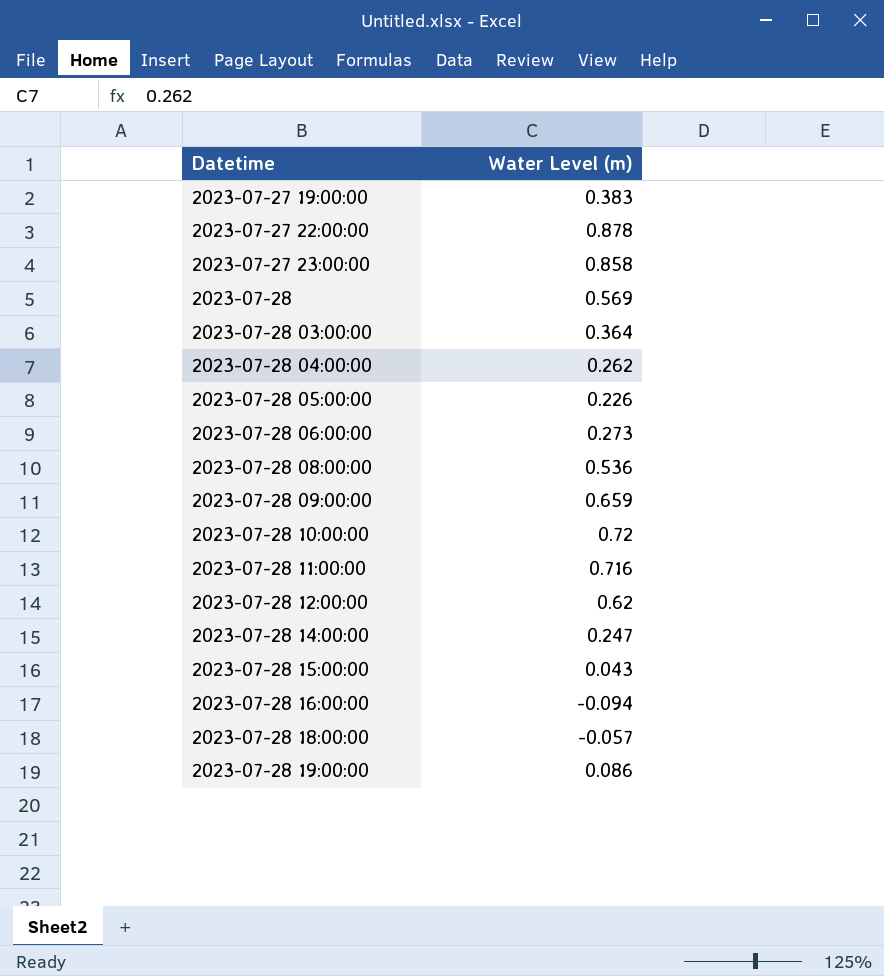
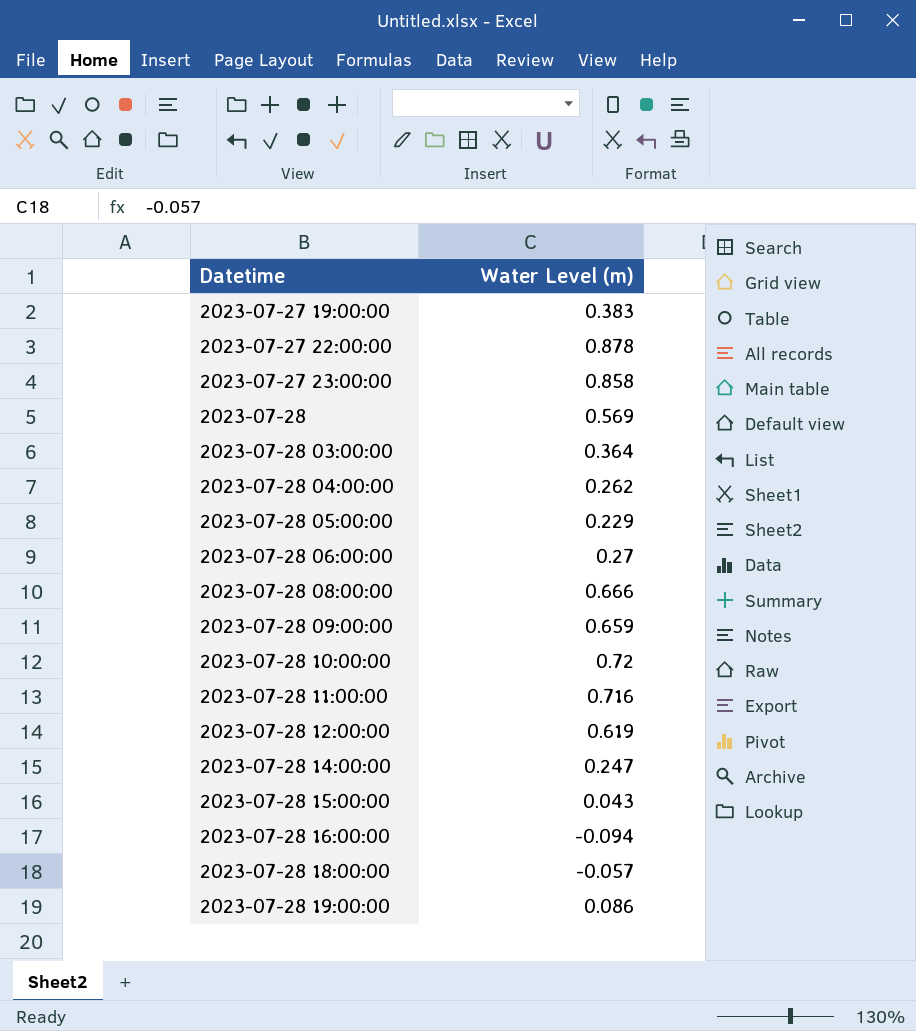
2023-07-28 05:00:00 | Water Level (m): 0.226 -> 0.229
2023-07-28 06:00:00 | Water Level (m): 0.273 -> 0.27
2023-07-28 08:00:00 | Water Level (m): 0.536 -> 0.666
2023-07-28 12:00:00 | Water Level (m): 0.62 -> 0.619

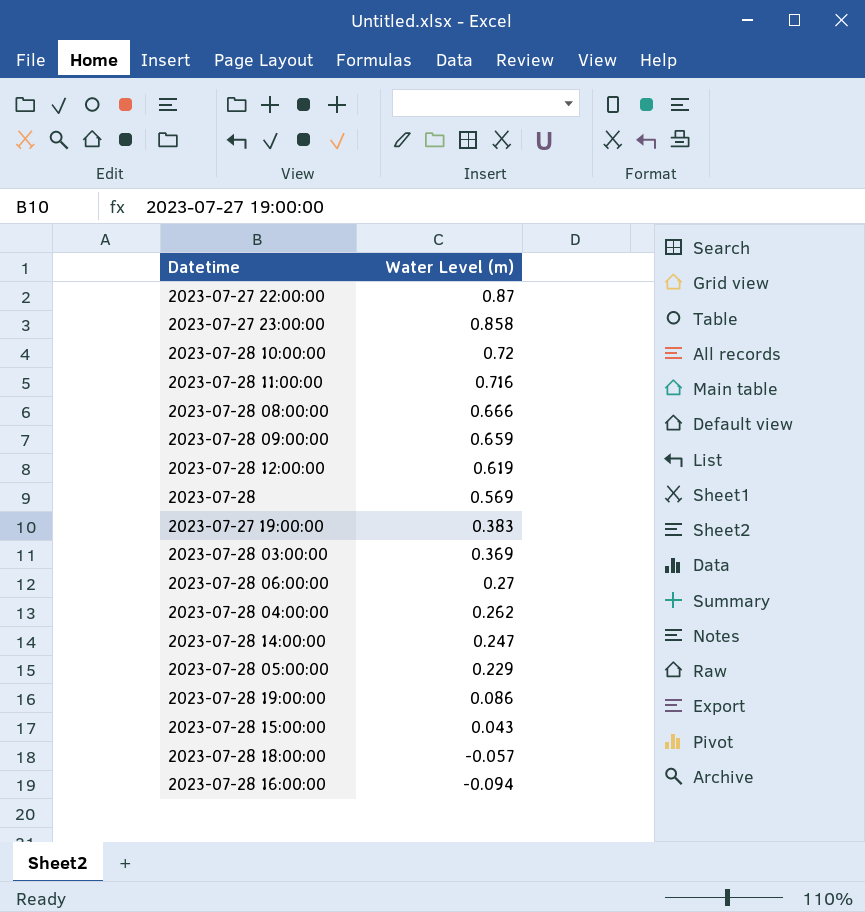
row order: Datetime ascending -> Water Level (m) descending
2023-07-27 22:00:00 | Water Level (m): 0.878 -> 0.87
2023-07-28 03:00:00 | Water Level (m): 0.364 -> 0.369

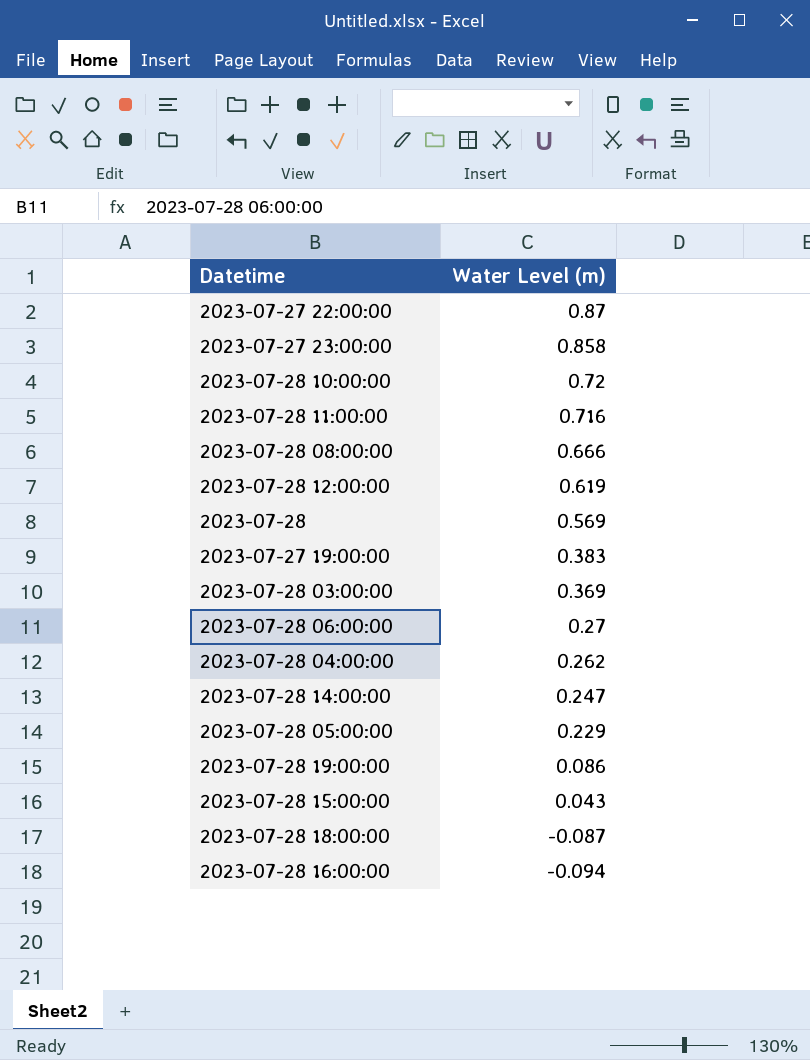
row 2023-07-28 09:00:00: 0.659 -> none
2023-07-28 18:00:00 | Water Level (m): -0.057 -> -0.087

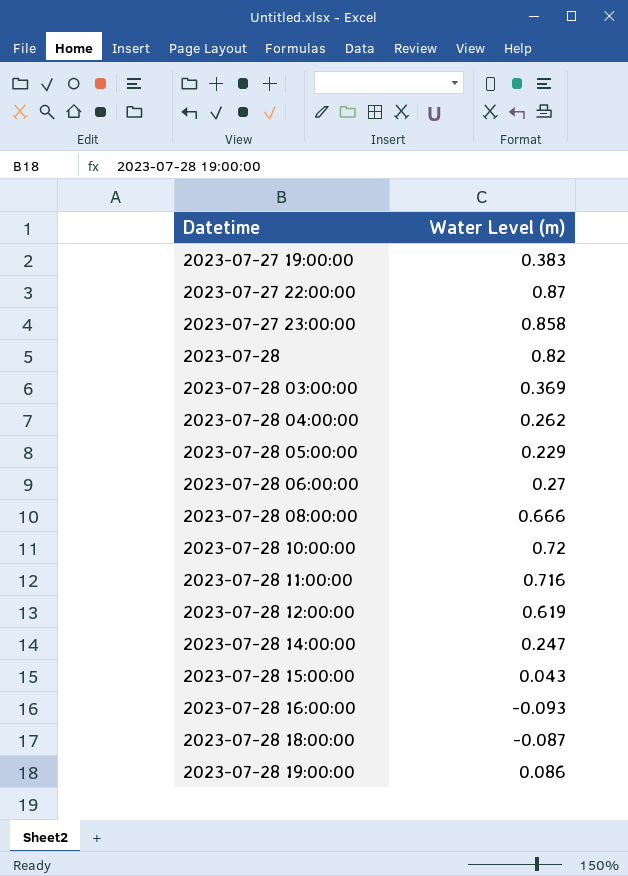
row order: Water Level (m) descending -> Datetime ascending
2023-07-28 | Water Level (m): 0.569 -> 0.82
2023-07-28 16:00:00 | Water Level (m): -0.094 -> -0.093

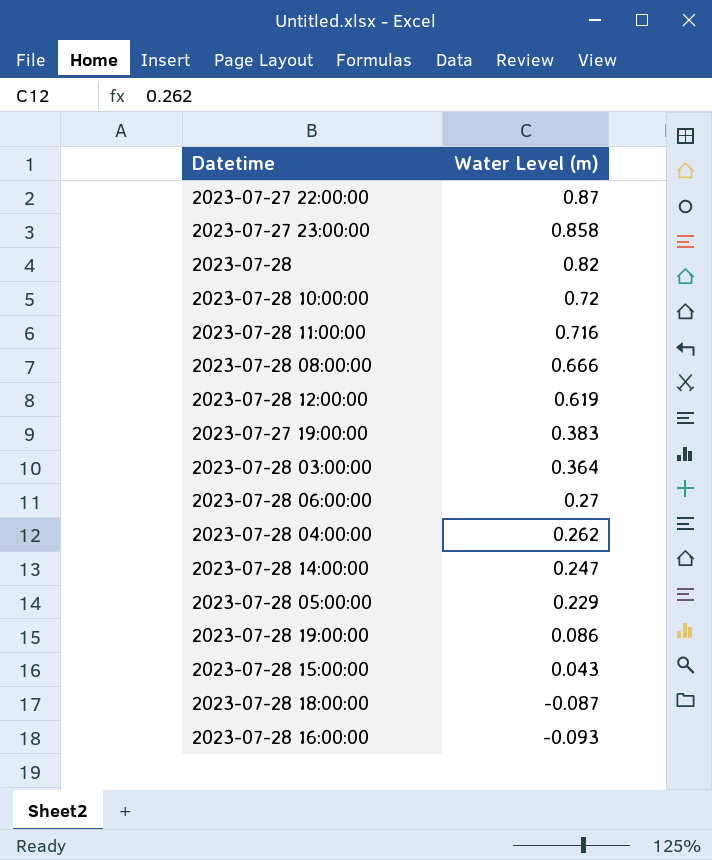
row order: Datetime ascending -> Water Level (m) descending
2023-07-28 03:00:00 | Water Level (m): 0.369 -> 0.364

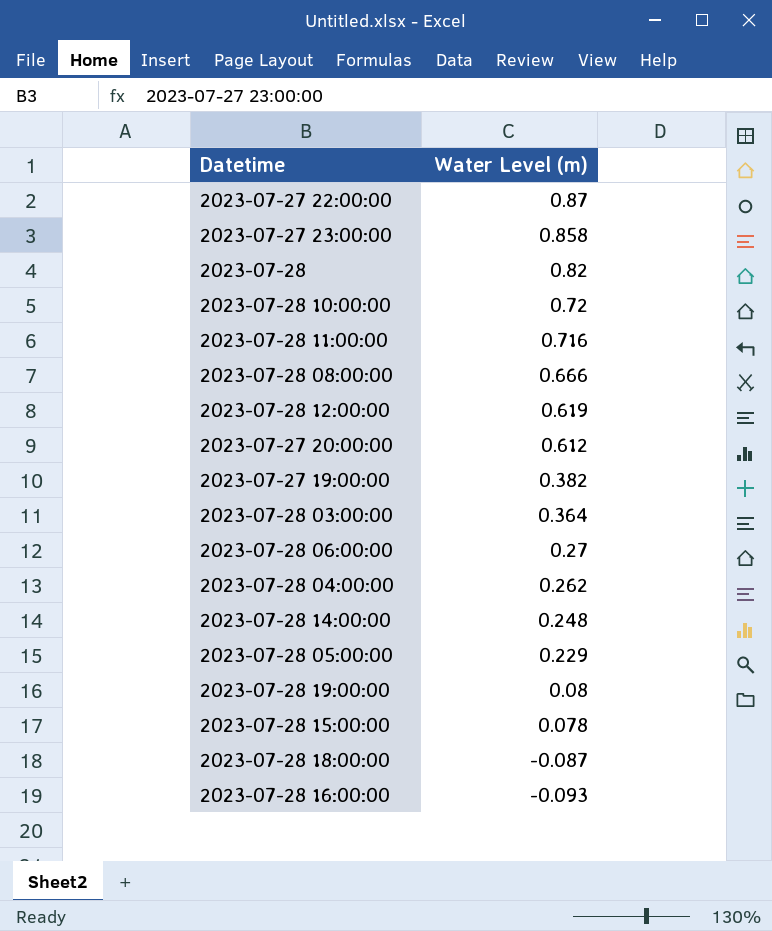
row 2023-07-27 20:00:00: none -> 0.612
2023-07-27 19:00:00 | Water Level (m): 0.383 -> 0.382
2023-07-28 14:00:00 | Water Level (m): 0.247 -> 0.248
2023-07-28 19:00:00 | Water Level (m): 0.086 -> 0.08
2023-07-28 15:00:00 | Water Level (m): 0.043 -> 0.078

